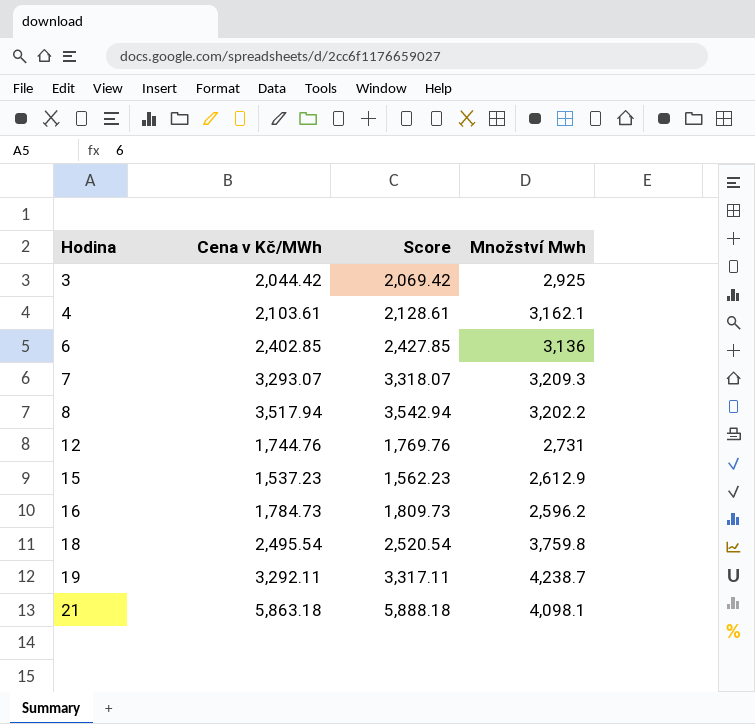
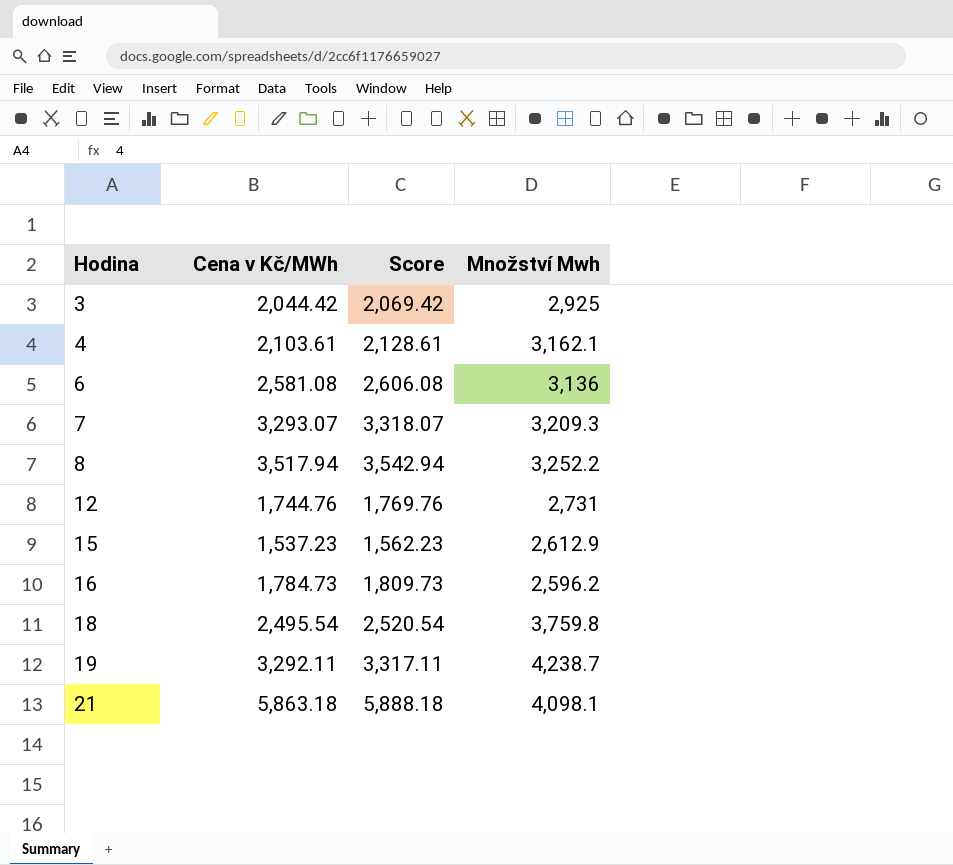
6 | Cena v Kč/MWh: 2,402.85 -> 2,581.08
6 | Score: 2,427.85 -> 2,606.08
8 | Množství Mwh: 3,202.2 -> 3,252.2

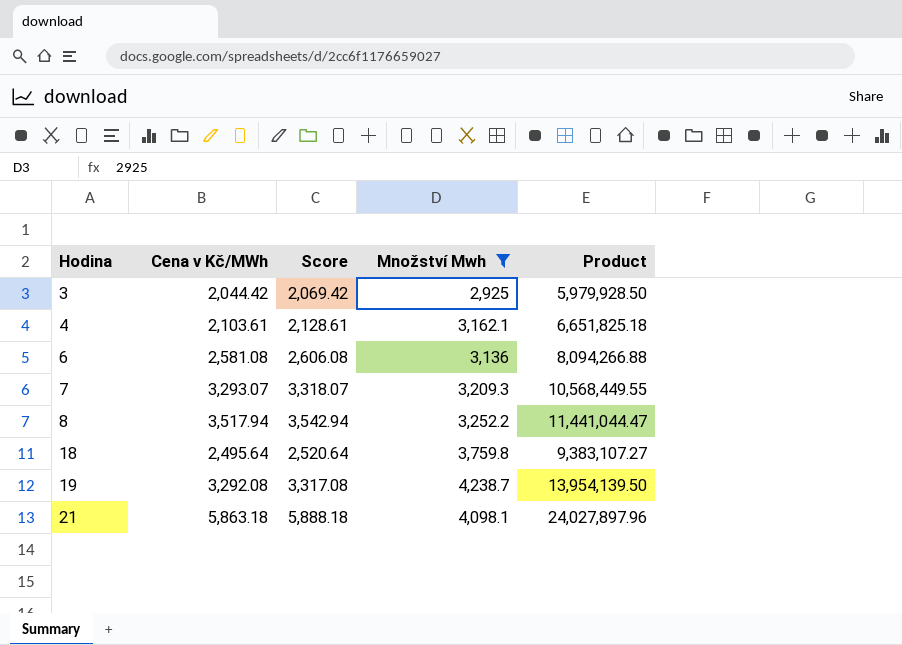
filter: none -> Množství Mwh >= 2,925
column Product | formula: none -> [Cena v Kč/MWh] * [Množství Mwh]
18 | Cena v Kč/MWh: 2,495.54 -> 2,495.64
18 | Score: 2,520.54 -> 2,520.64
19 | Cena v Kč/MWh: 3,292.11 -> 3,292.08
19 | Score: 3,317.11 -> 3,317.08

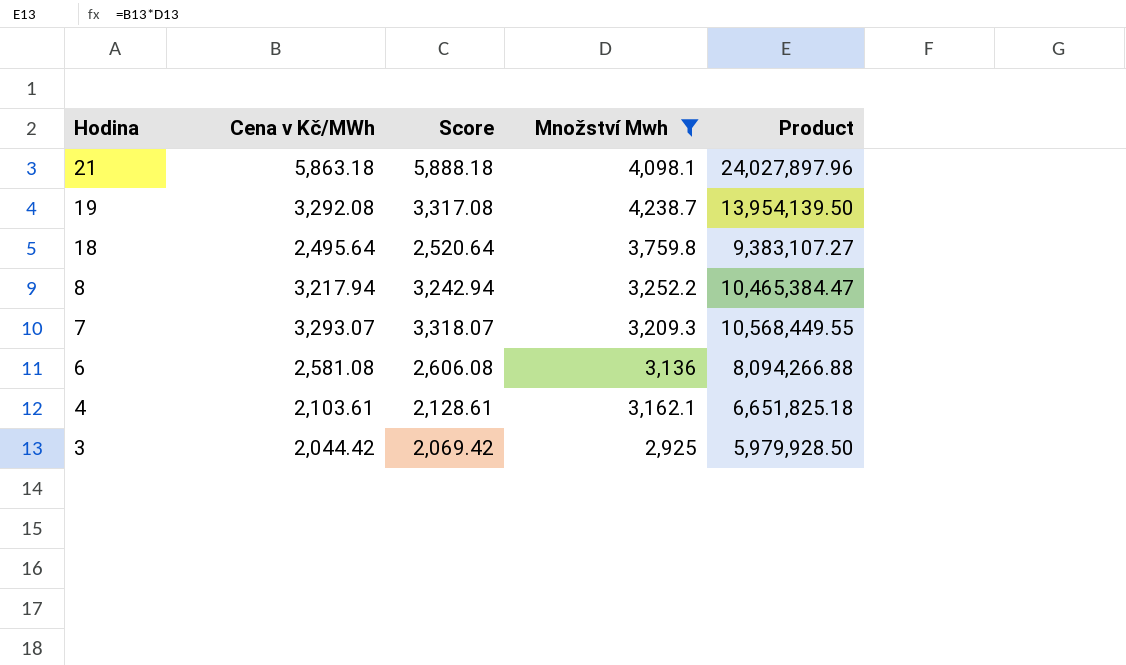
row order: Hodina ascending -> Hodina descending
8 | Cena v Kč/MWh: 3,517.94 -> 3,217.94
8 | Score: 3,542.94 -> 3,242.94
8 | Product: 11,441,044.47 -> 10,465,384.47

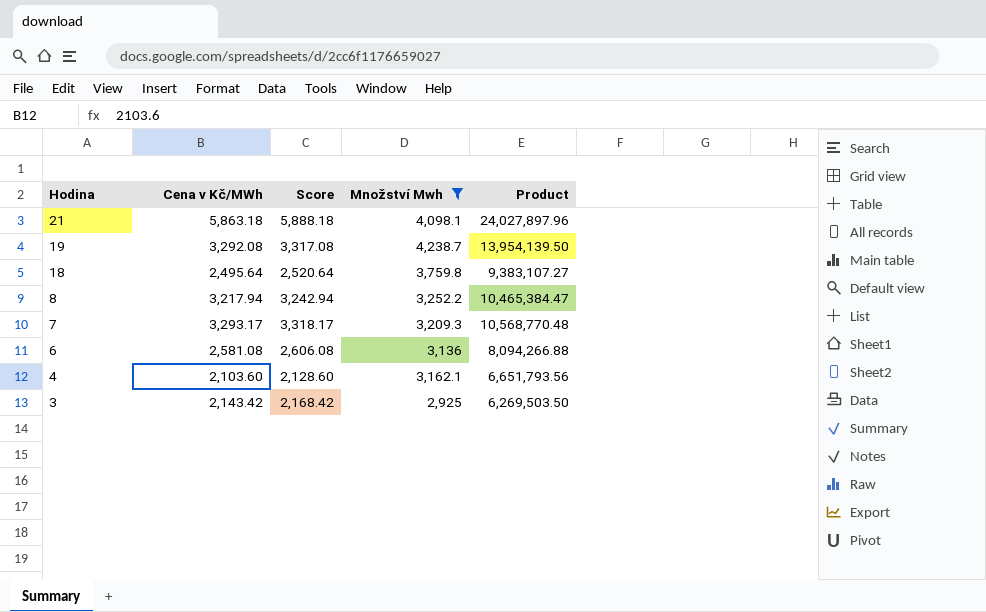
7 | Cena v Kč/MWh: 3,293.07 -> 3,293.17
7 | Score: 3,318.07 -> 3,318.17
7 | Product: 10,568,449.55 -> 10,568,770.48
4 | Cena v Kč/MWh: 2,103.61 -> 2,103.60
4 | Score: 2,128.61 -> 2,128.60
4 | Product: 6,651,825.18 -> 6,651,793.56
3 | Cena v Kč/MWh: 2,044.42 -> 2,143.42
3 | Score: 2,069.42 -> 2,168.42
3 | Product: 5,979,928.50 -> 6,269,503.50

